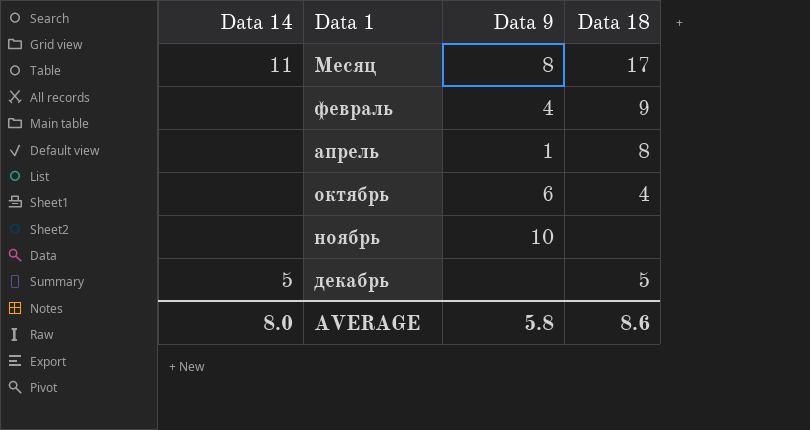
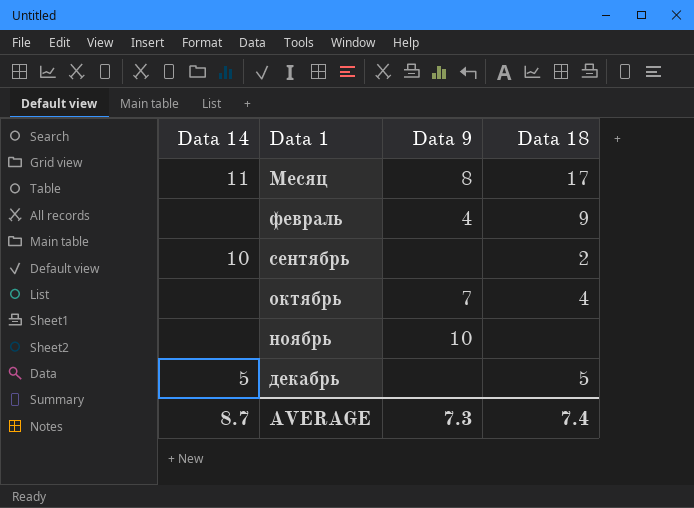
row апрель: none | 1 | 8 -> none
row сентябрь: none -> 10 | none | 2
октябрь | Data 9: 6 -> 7
AVERAGE | Data 14: 8.0 -> 8.7
AVERAGE | Data 9: 5.8 -> 7.3
AVERAGE | Data 18: 8.6 -> 7.4

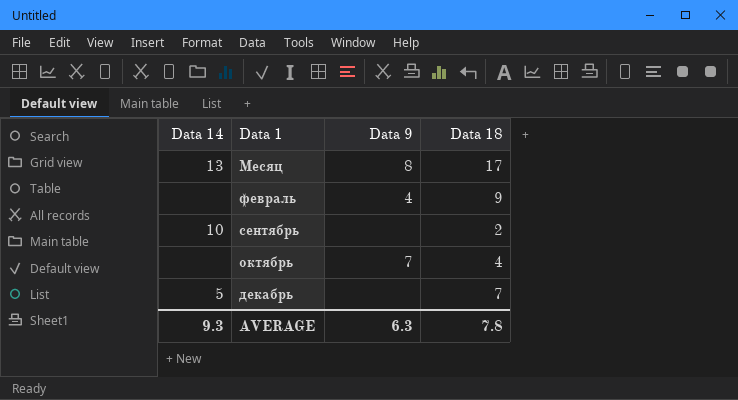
row ноябрь: none | 10 | none -> none
Месяц | Data 14: 11 -> 13
декабрь | Data 18: 5 -> 7
AVERAGE | Data 14: 8.7 -> 9.3
AVERAGE | Data 9: 7.3 -> 6.3
AVERAGE | Data 18: 7.4 -> 7.8

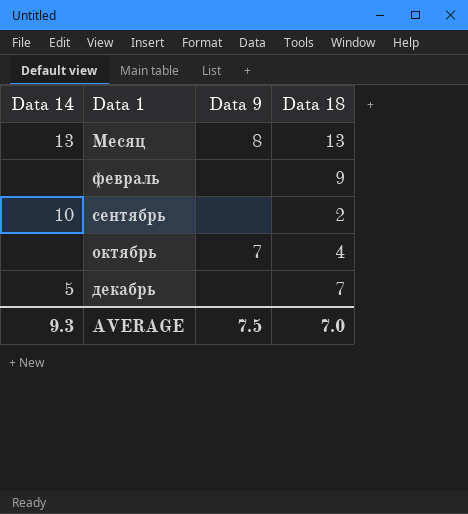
Месяц | Data 18: 17 -> 13
февраль | Data 9: 4 -> none
AVERAGE | Data 9: 6.3 -> 7.5
AVERAGE | Data 18: 7.8 -> 7.0

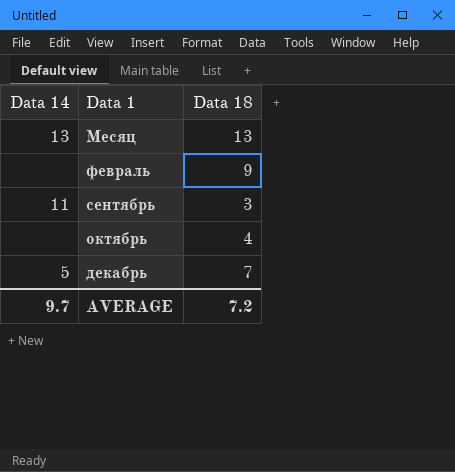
column Data 9 | position: 3 -> none
сентябрь | Data 14: 10 -> 11
сентябрь | Data 18: 2 -> 3
AVERAGE | Data 14: 9.3 -> 9.7
AVERAGE | Data 18: 7.0 -> 7.2

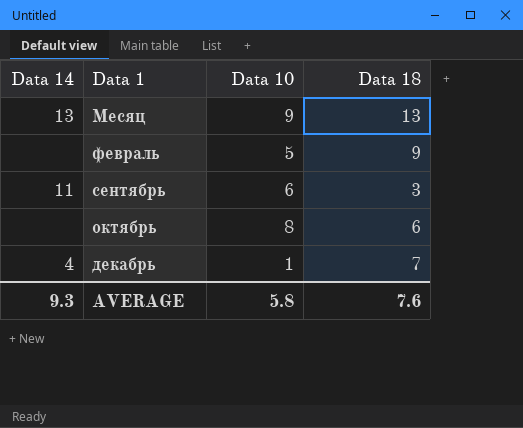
column Data 10 | position: none -> 3
октябрь | Data 18: 4 -> 6
декабрь | Data 14: 5 -> 4
AVERAGE | Data 14: 9.7 -> 9.3
AVERAGE | Data 18: 7.2 -> 7.6

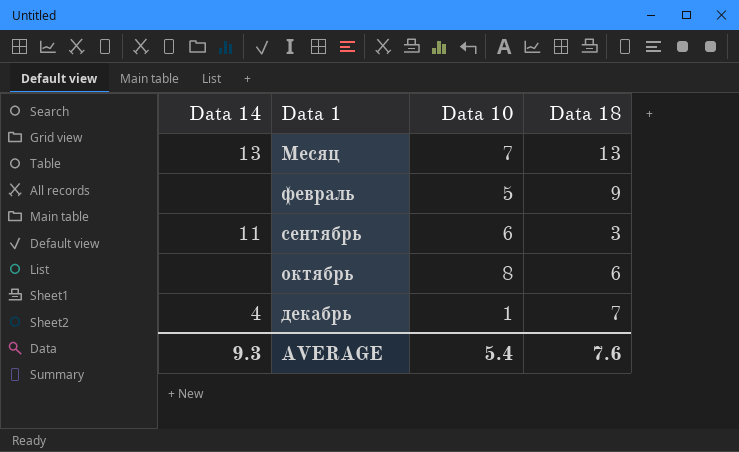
Месяц | Data 10: 9 -> 7
AVERAGE | Data 10: 5.8 -> 5.4

